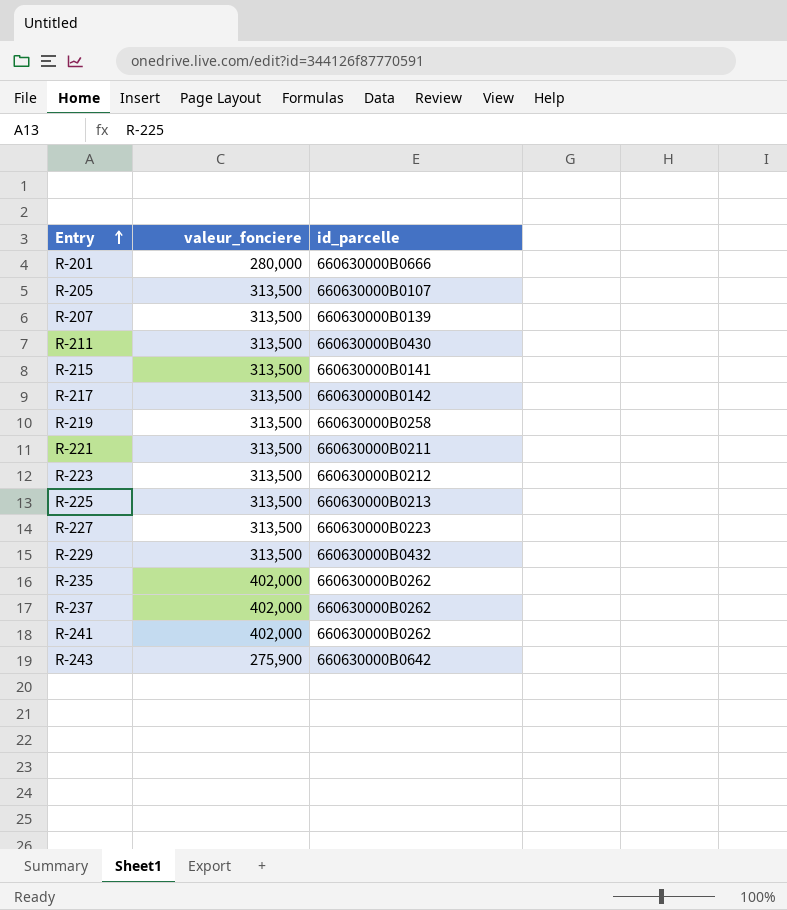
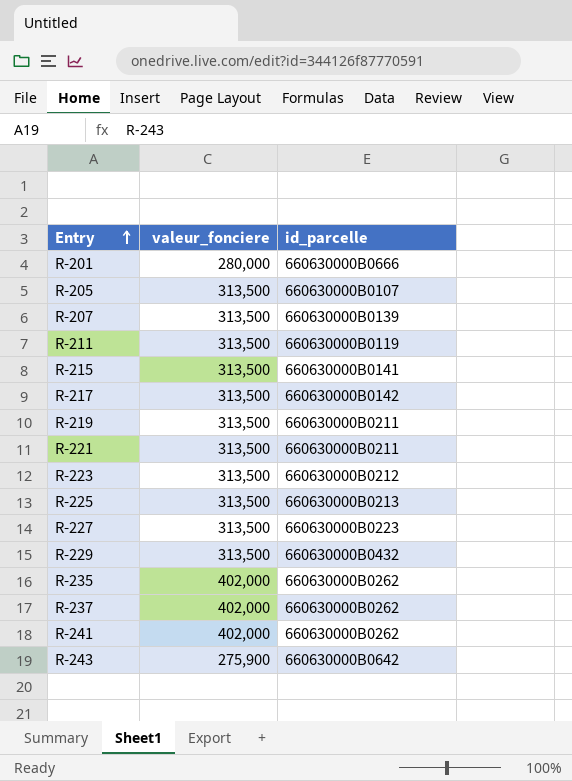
R-211 | id_parcelle: 660630000B0430 -> 660630000B0119
R-219 | id_parcelle: 660630000B0258 -> 660630000B0211

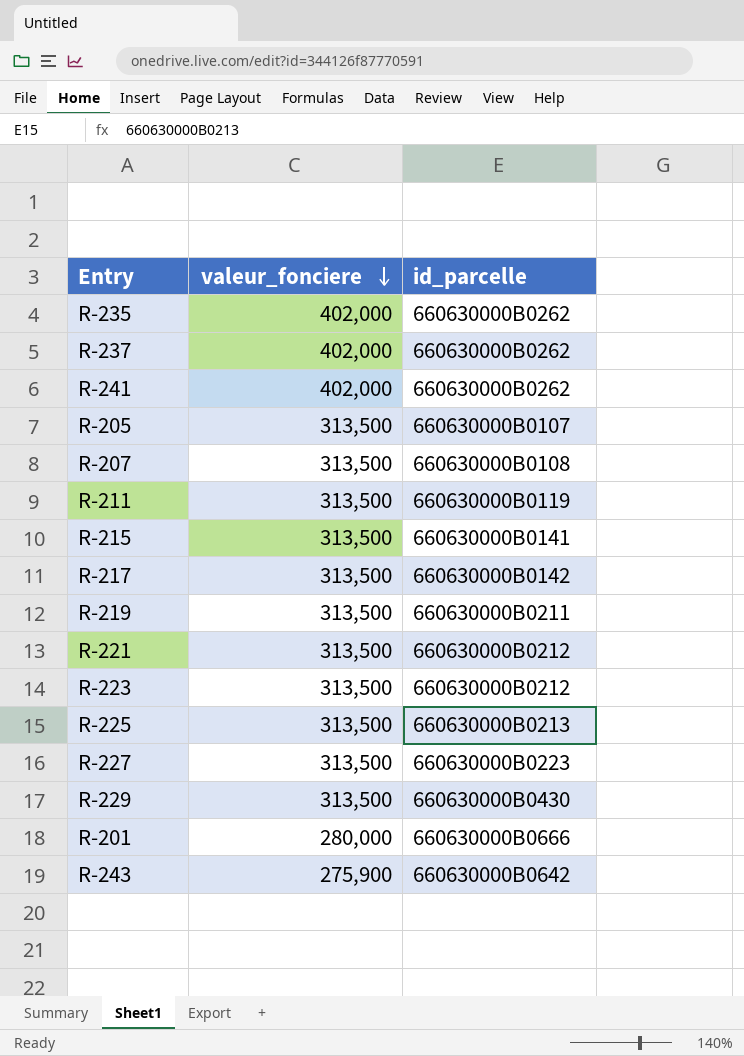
row order: Entry ascending -> valeur_fonciere descending
R-207 | id_parcelle: 660630000B0139 -> 660630000B0108
R-221 | id_parcelle: 660630000B0211 -> 660630000B0212
R-229 | id_parcelle: 660630000B0432 -> 660630000B0430

